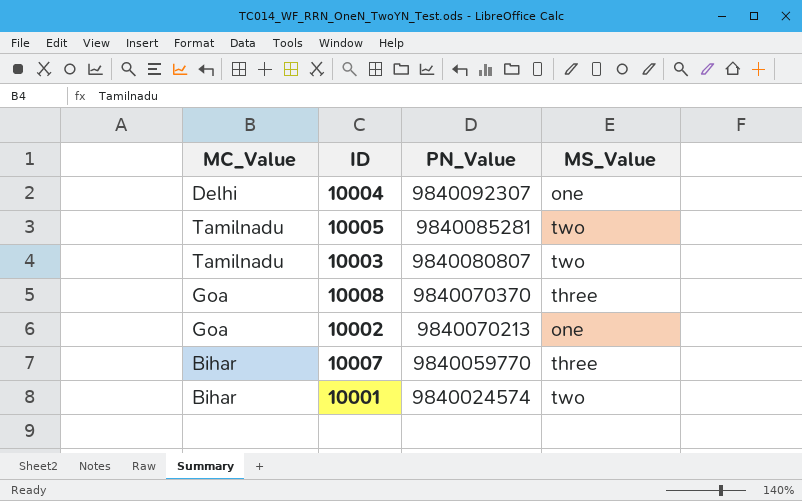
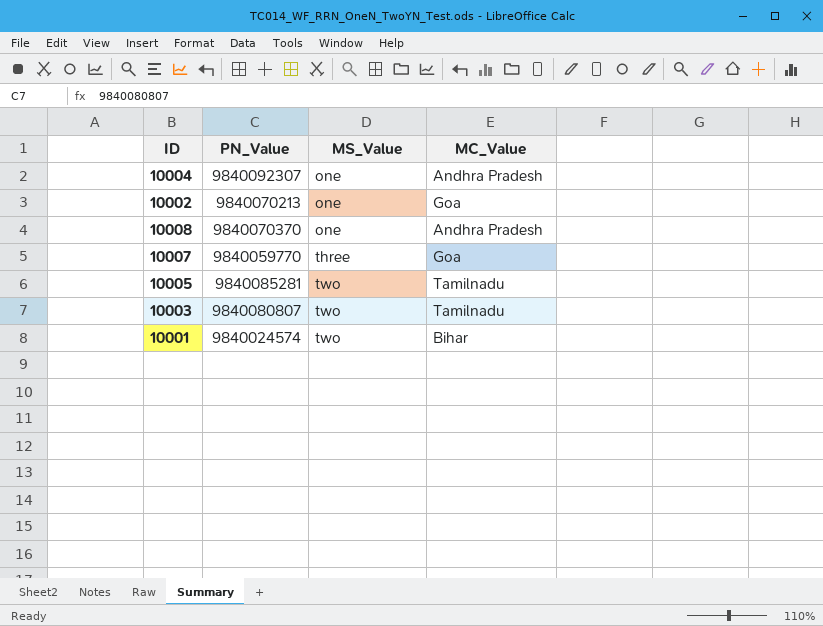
row order: PN_Value descending -> MS_Value ascending
column MC_Value | position: 1 -> 4
10004 | MC_Value: Delhi -> Andhra Pradesh
10008 | MS_Value: three -> one
10008 | MC_Value: Goa -> Andhra Pradesh
10007 | MC_Value: Bihar -> Goa

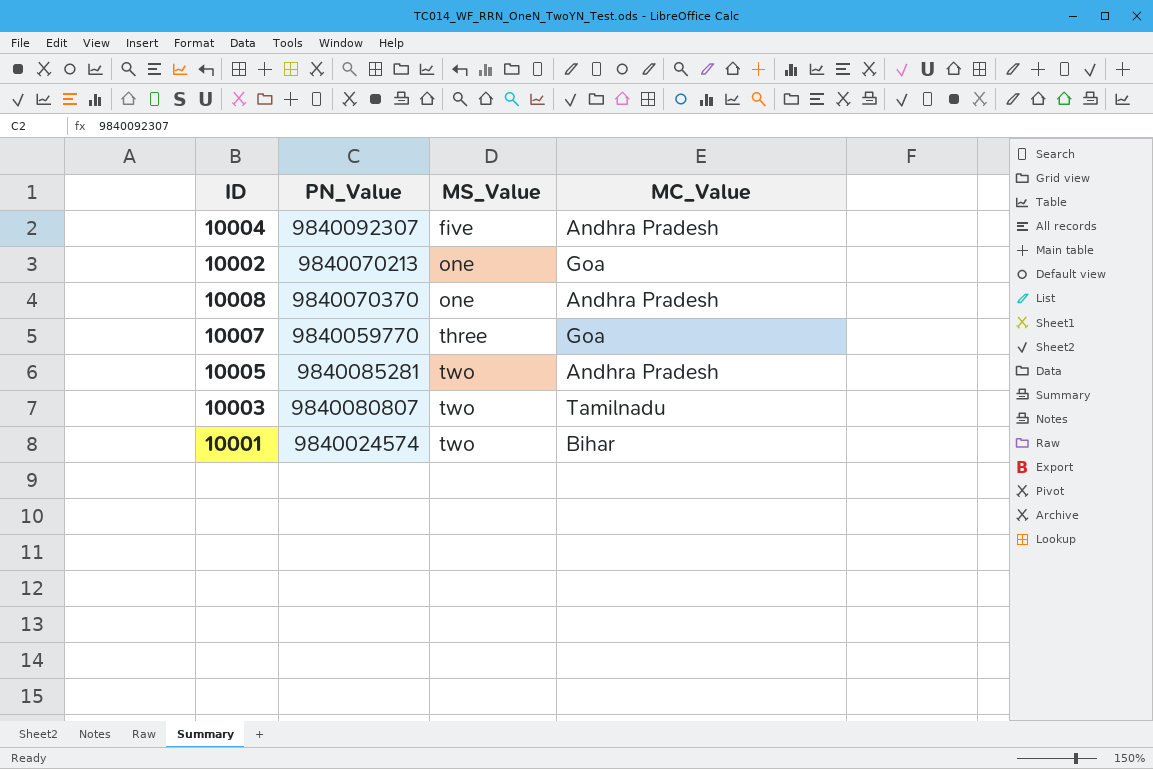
10004 | MS_Value: one -> five
10005 | MC_Value: Tamilnadu -> Andhra Pradesh

